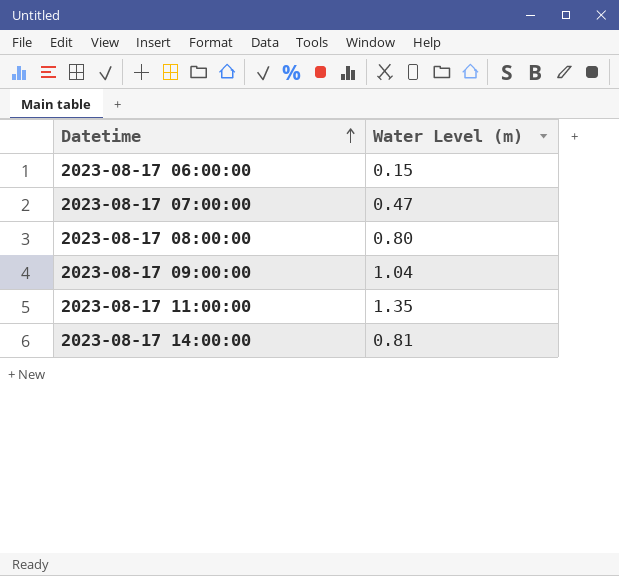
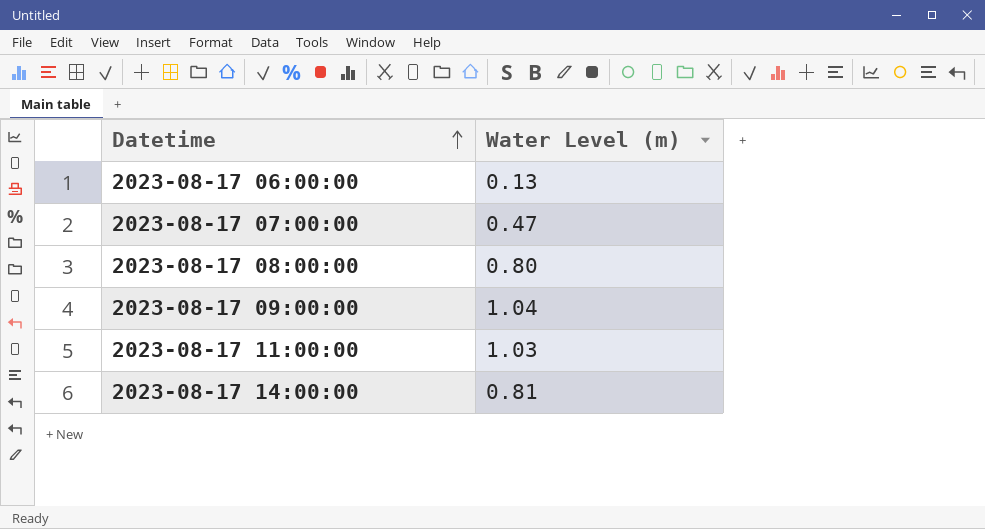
2023-08-17 06:00:00 | Water Level (m): 0.15 -> 0.13
2023-08-17 11:00:00 | Water Level (m): 1.35 -> 1.03

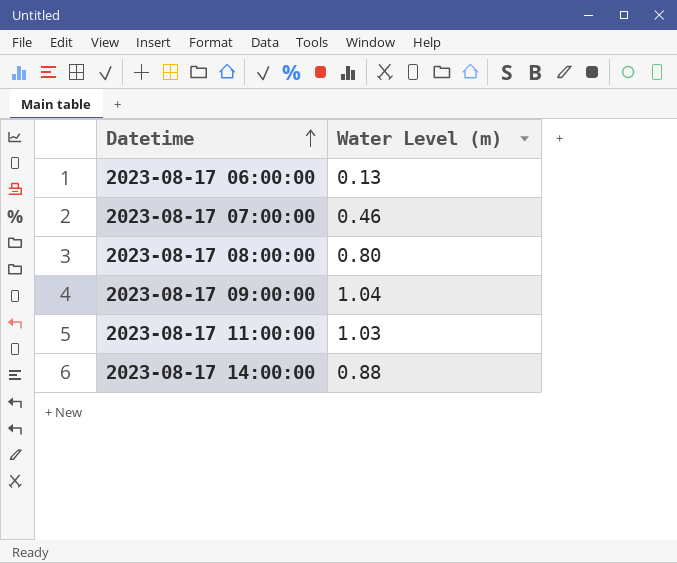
2023-08-17 07:00:00 | Water Level (m): 0.47 -> 0.46
2023-08-17 14:00:00 | Water Level (m): 0.81 -> 0.88

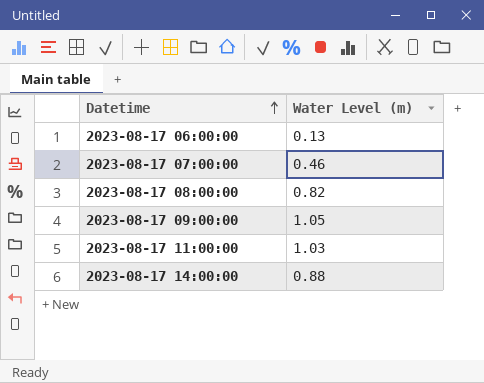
2023-08-17 08:00:00 | Water Level (m): 0.80 -> 0.82
2023-08-17 09:00:00 | Water Level (m): 1.04 -> 1.05

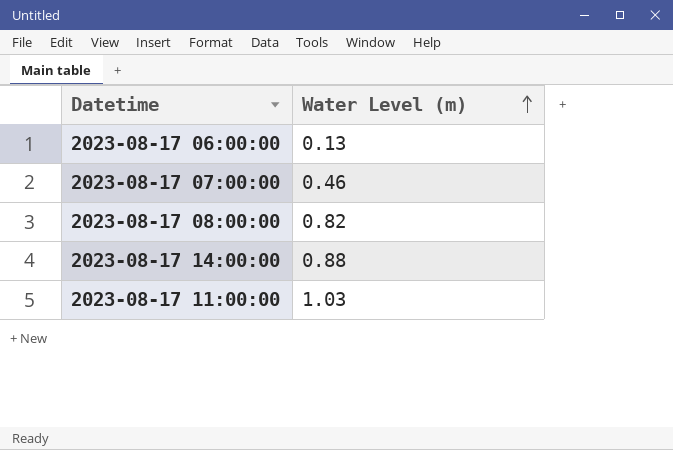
row order: Datetime ascending -> Water Level (m) ascending
row 2023-08-17 09:00:00: 1.05 -> none

